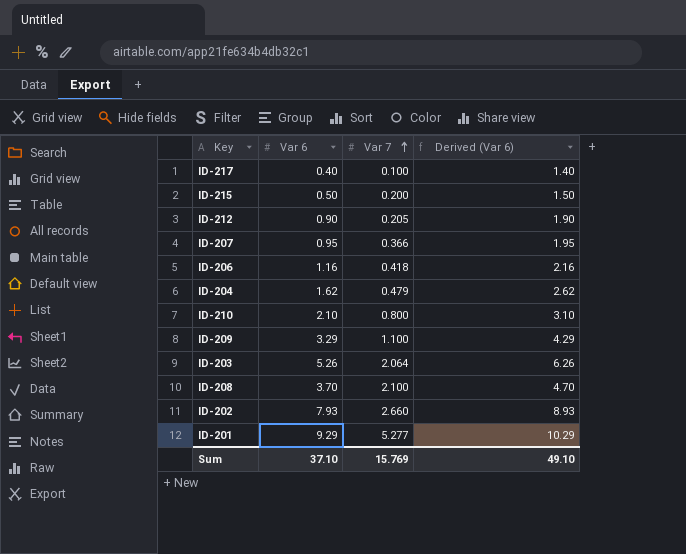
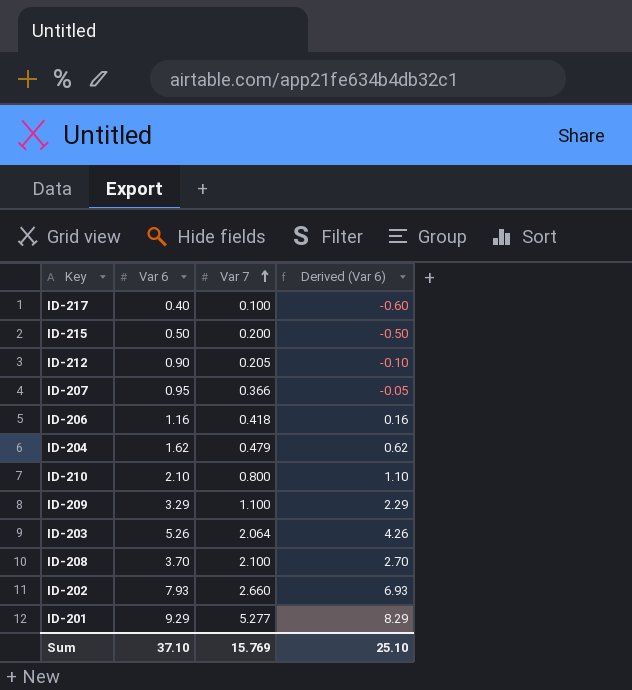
column Derived (Var 6) | formula: [Var 6] + 1 -> [Var 6] - 1
Sum | Derived (Var 6): 49.10 -> 25.10

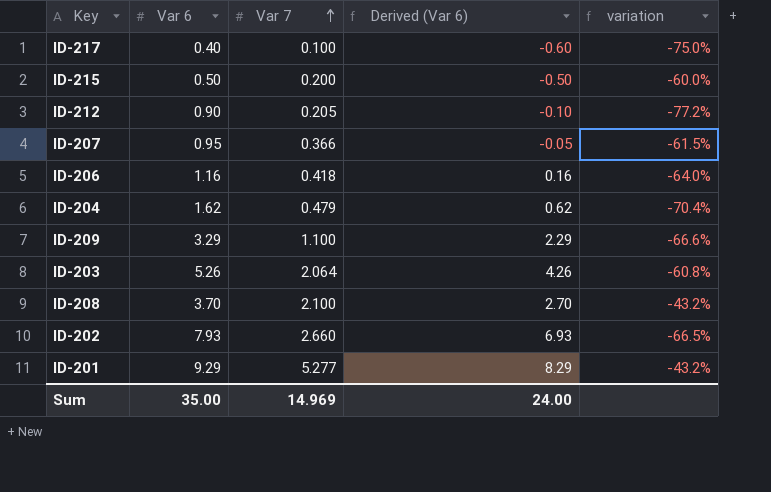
column variation | formula: none -> ([Var 7] - [Var 6]) / [Var 6]
row ID-210: 2.10 | 0.800 | 1.10 -> none
Sum | Var 6: 37.10 -> 35.00
Sum | Var 7: 15.769 -> 14.969
Sum | Derived (Var 6): 25.10 -> 24.00

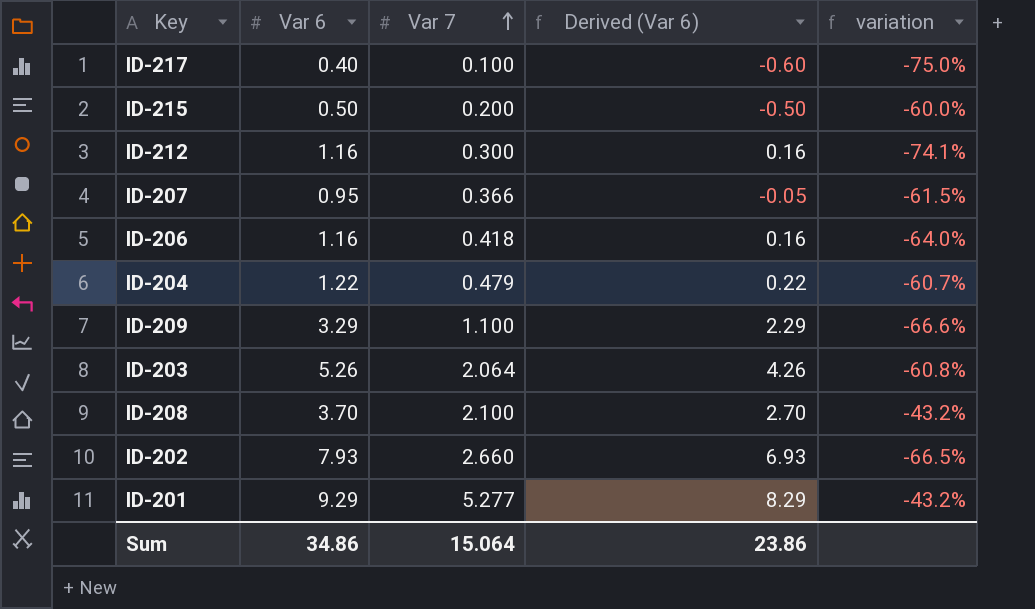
ID-212 | Var 6: 0.90 -> 1.16
ID-212 | Var 7: 0.205 -> 0.300
ID-212 | Derived (Var 6): -0.10 -> 0.16
ID-212 | variation: -77.2% -> -74.1%
ID-204 | Var 6: 1.62 -> 1.22
ID-204 | Derived (Var 6): 0.62 -> 0.22
ID-204 | variation: -70.4% -> -60.7%
Sum | Var 6: 35.00 -> 34.86
Sum | Var 7: 14.969 -> 15.064
Sum | Derived (Var 6): 24.00 -> 23.86

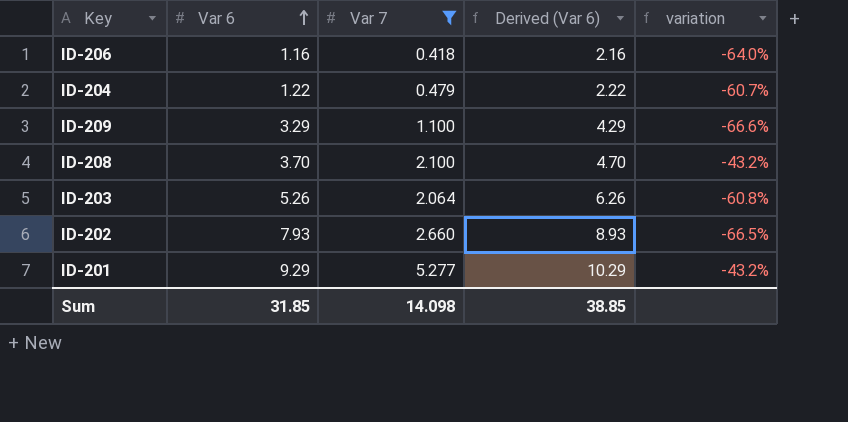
filter: none -> Var 7 >= 0.418
row order: Var 7 ascending -> Var 6 ascending
column Derived (Var 6) | formula: [Var 6] - 1 -> [Var 6] + 1
Sum | Var 6: 34.86 -> 31.85
Sum | Var 7: 15.064 -> 14.098
Sum | Derived (Var 6): 23.86 -> 38.85

